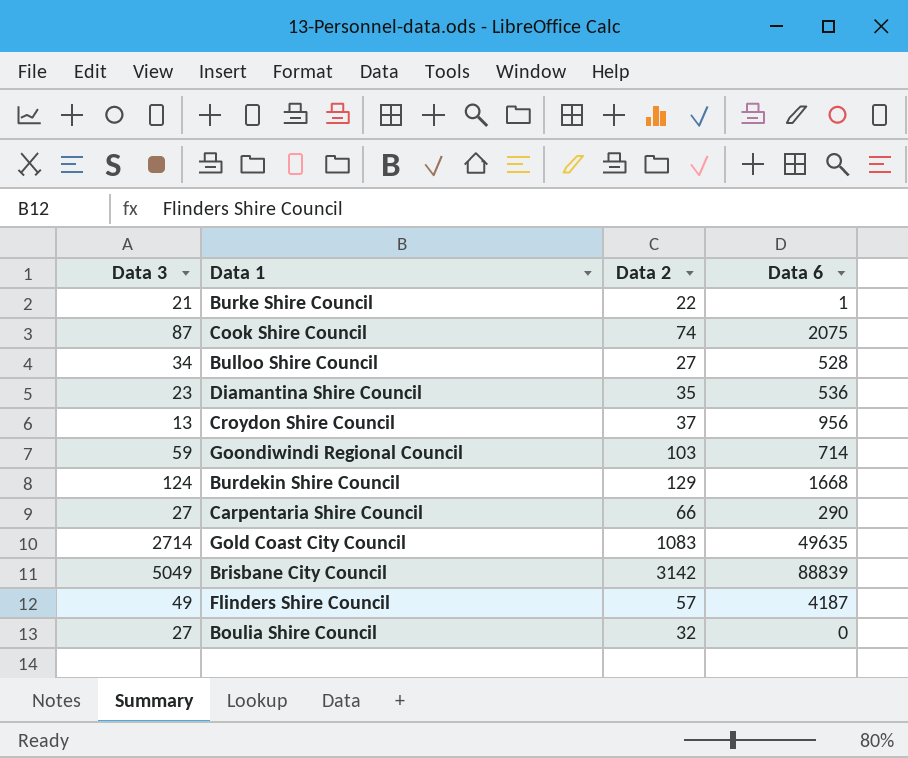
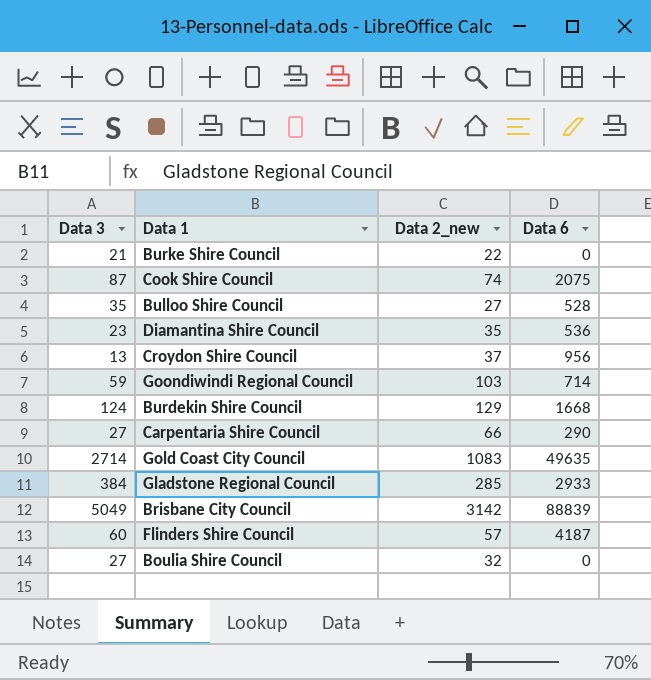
column name: Data 2 -> Data 2_new
Burke Shire Council | Data 6: 1 -> 0
Bulloo Shire Council | Data 3: 34 -> 35
row Gladstone Regional Council: none -> 384 | 285 | 2933
Flinders Shire Council | Data 3: 49 -> 60

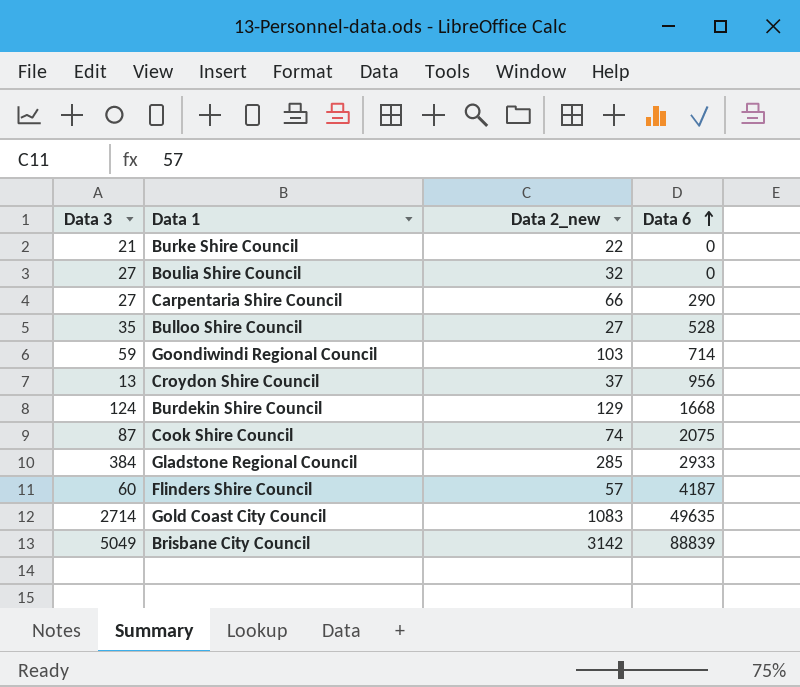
row order: none -> Data 6 ascending
row Diamantina Shire Council: 23 | 35 | 536 -> none

